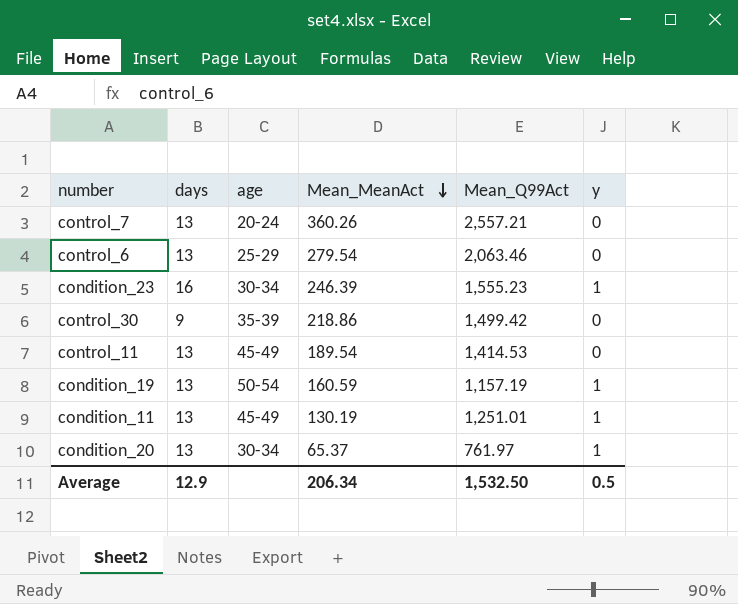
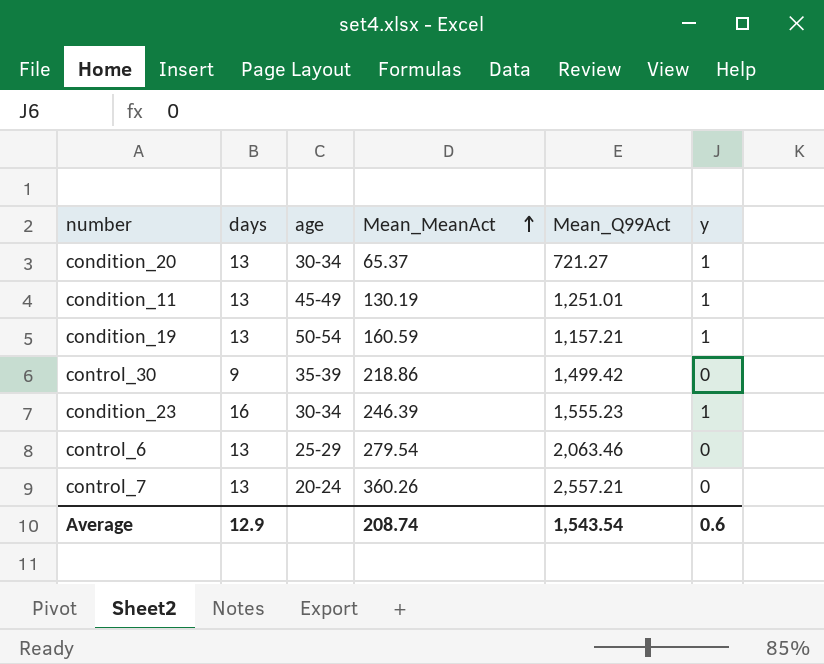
row order: Mean_MeanAct descending -> Mean_MeanAct ascending
row control_11: 13 | 45-49 | 189.54 | 1,414.53 | 0 -> none
condition_20 | Mean_Q99Act: 761.97 -> 721.27
condition_19 | Mean_Q99Act: 1,157.19 -> 1,157.21
Average | Mean_MeanAct: 206.34 -> 208.74
Average | Mean_Q99Act: 1,532.50 -> 1,543.54
Average | y: 0.5 -> 0.6

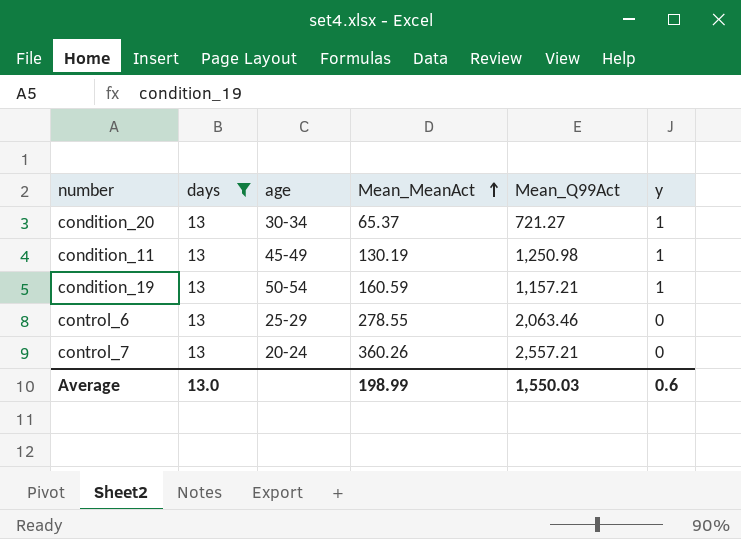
filter: none -> days = 13
condition_11 | Mean_Q99Act: 1,251.01 -> 1,250.98
control_6 | Mean_MeanAct: 279.54 -> 278.55
Average | days: 12.9 -> 13.0
Average | Mean_MeanAct: 208.74 -> 198.99
Average | Mean_Q99Act: 1,543.54 -> 1,550.03

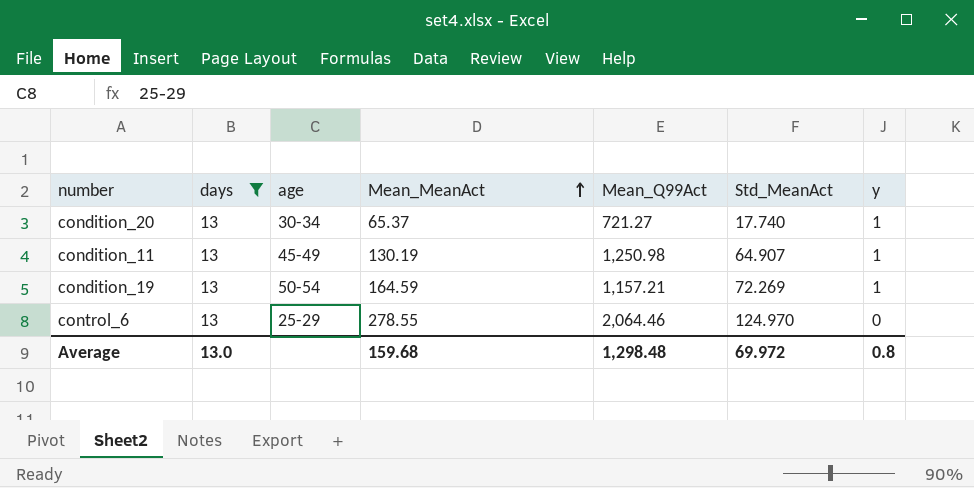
column Std_MeanAct | position: none -> 6
row control_7: 13 | 20-24 | 360.26 | 2,557.21 | 0 -> none
condition_19 | Mean_MeanAct: 160.59 -> 164.59
control_6 | Mean_Q99Act: 2,063.46 -> 2,064.46
Average | Mean_MeanAct: 198.99 -> 159.68
Average | Mean_Q99Act: 1,550.03 -> 1,298.48
Average | y: 0.6 -> 0.8

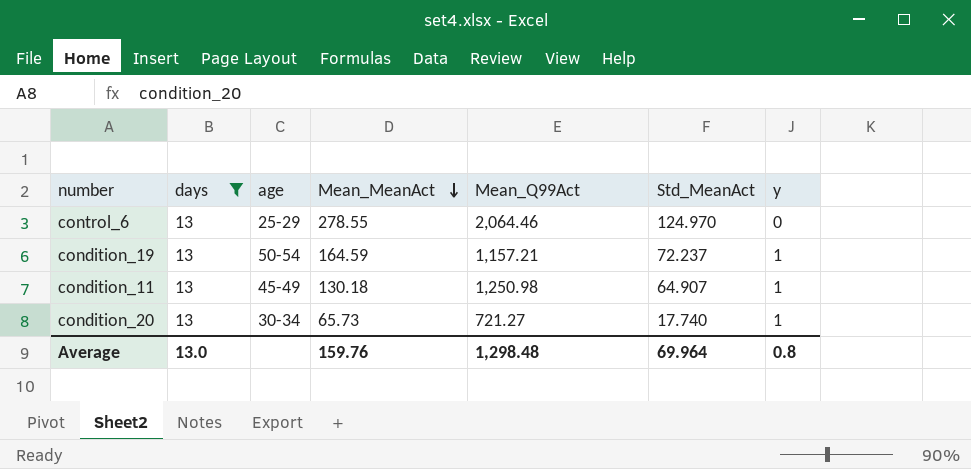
row order: Mean_MeanAct ascending -> Mean_MeanAct descending
condition_19 | Std_MeanAct: 72.269 -> 72.237
condition_11 | Mean_MeanAct: 130.19 -> 130.18
condition_20 | Mean_MeanAct: 65.37 -> 65.73
Average | Mean_MeanAct: 159.68 -> 159.76
Average | Std_MeanAct: 69.972 -> 69.964

